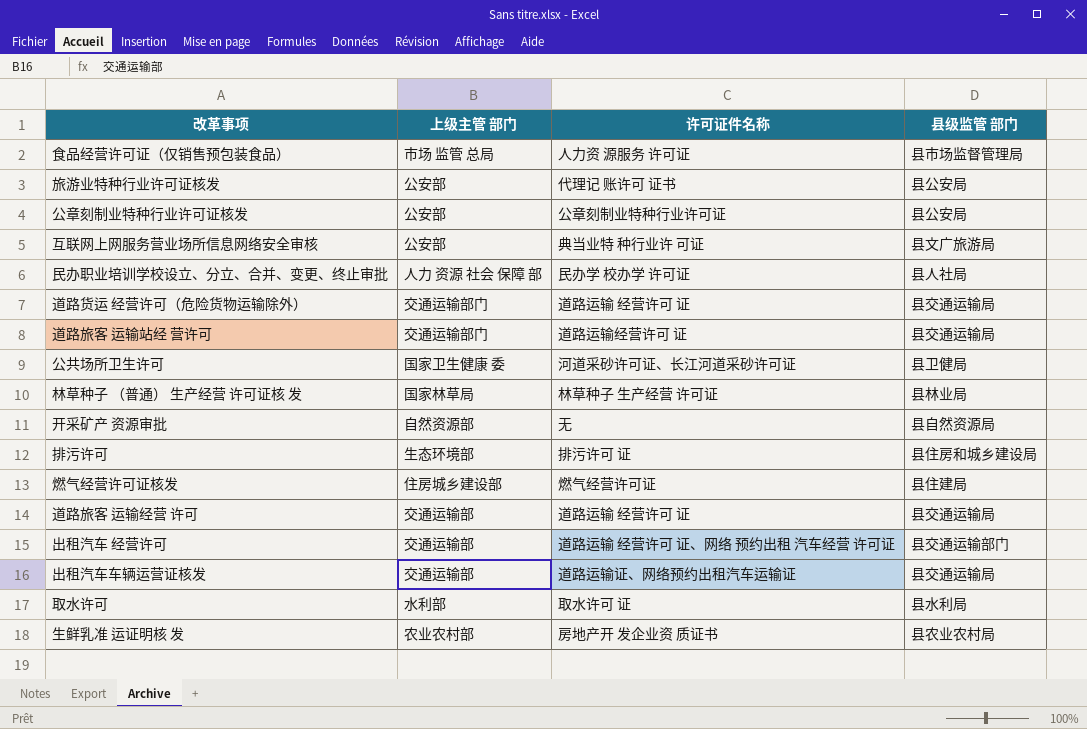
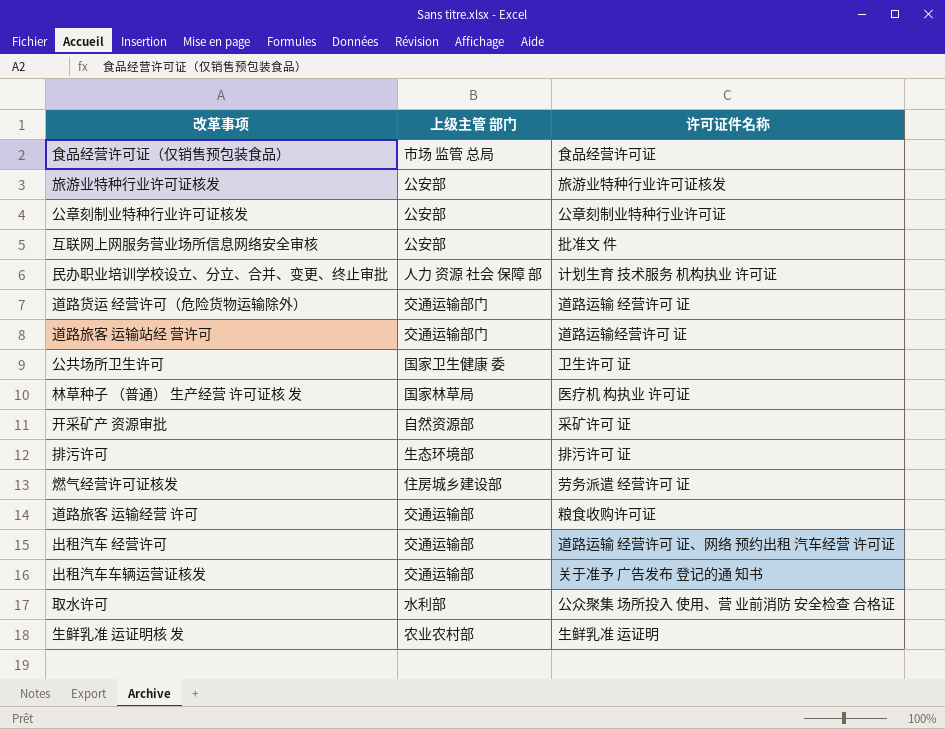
column 县级监管 部门 | position: 4 -> none
食品经营许可证（仅销售预包装食品） | 许可证件名称: 人力资 源服务 许可证 -> 食品经营许可证
旅游业特种行业许可证核发 | 许可证件名称: 代理记 账许可 证书 -> 旅游业特种行业许可证核发
互联网上网服务营业场所信息网络安全审核 | 许可证件名称: 典当业特 种行业许 可证 -> 批准文 件
民办职业培训学校设立、分立、合并、变更、终止审批 | 许可证件名称: 民办学 校办学 许可证 -> 计划生育 技术服务 机构执业 许可证
公共场所卫生许可 | 许可证件名称: 河道采砂许可证、长江河道采砂许可证 -> 卫生许可 证
林草种子 （普通） 生产经营 许可证核 发 | 许可证件名称: 林草种子 生产经营 许可证 -> 医疗机 构执业 许可证
开采矿产 资源审批 | 许可证件名称: 无 -> 采矿许可 证
燃气经营许可证核发 | 许可证件名称: 燃气经营许可证 -> 劳务派遣 经营许可 证
道路旅客 运输经营 许可 | 许可证件名称: 道路运输 经营许可 证 -> 粮食收购许可证
出租汽车车辆运营证核发 | 许可证件名称: 道路运输证、网络预约出租汽车运输证 -> 关于准予 广告发布 登记的通 知书
取水许可 | 许可证件名称: 取水许可 证 -> 公众聚集 场所投入 使用、营 业前消防 安全检查 合格证
生鲜乳准 运证明核 发 | 许可证件名称: 房地产开 发企业资 质证书 -> 生鲜乳准 运证明

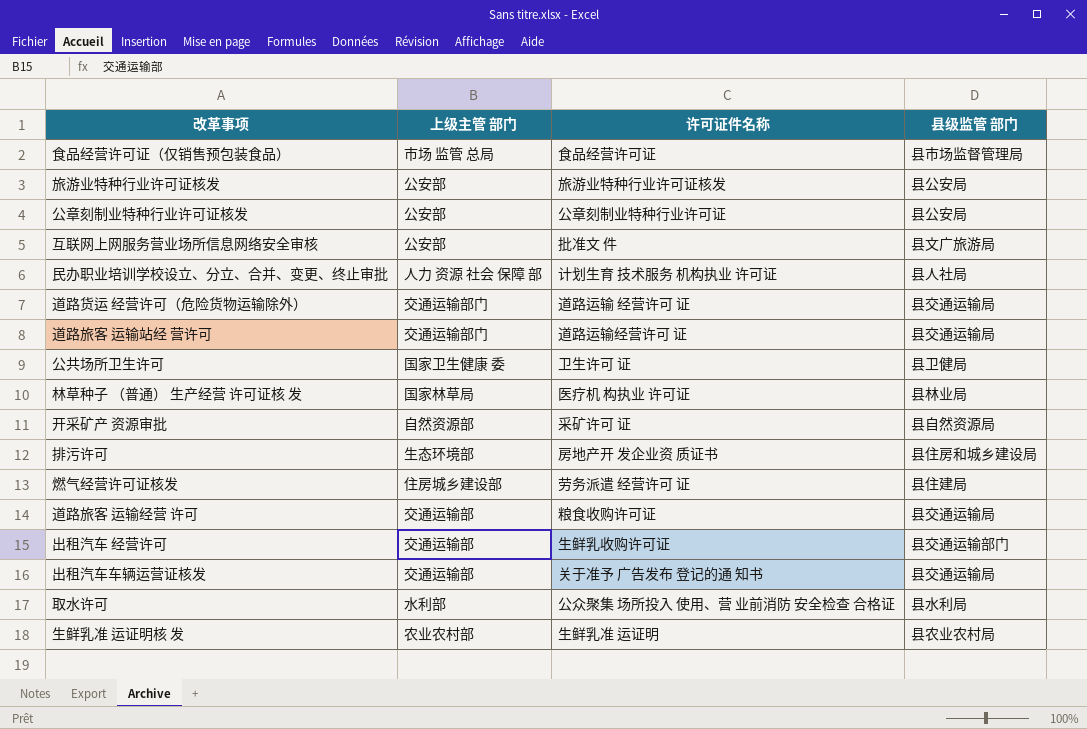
column 县级监管 部门 | position: none -> 4
排污许可 | 许可证件名称: 排污许可 证 -> 房地产开 发企业资 质证书
出租汽车 经营许可 | 许可证件名称: 道路运输 经营许可 证、网络 预约出租 汽车经营 许可证 -> 生鲜乳收购许可证

